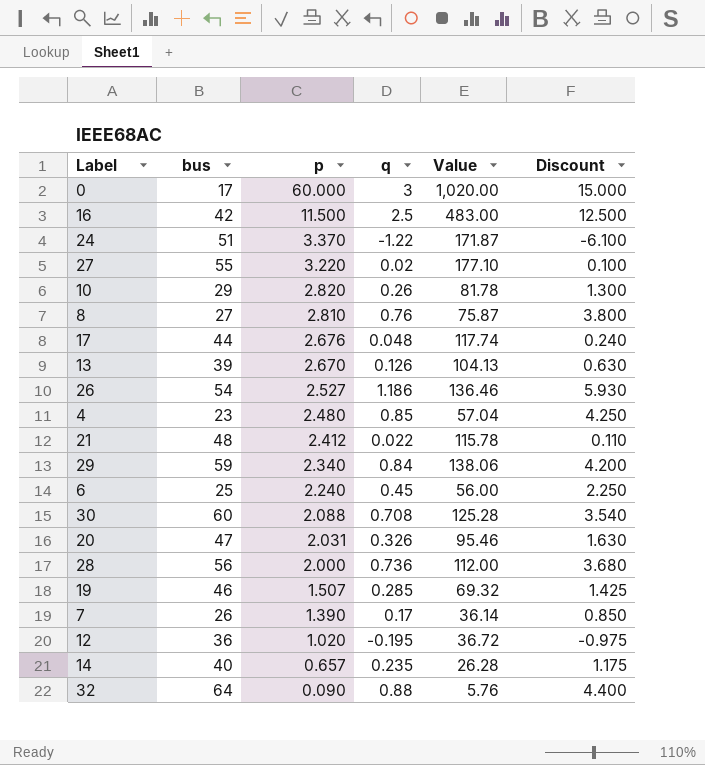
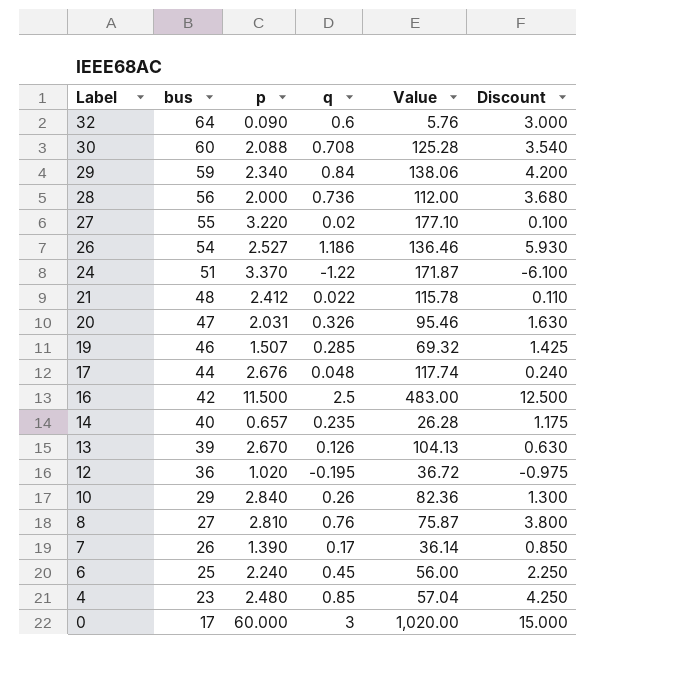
row order: p descending -> Label descending
32 | q: 0.88 -> 0.6
32 | Discount: 4.400 -> 3.000
10 | p: 2.820 -> 2.840
10 | Value: 81.78 -> 82.36

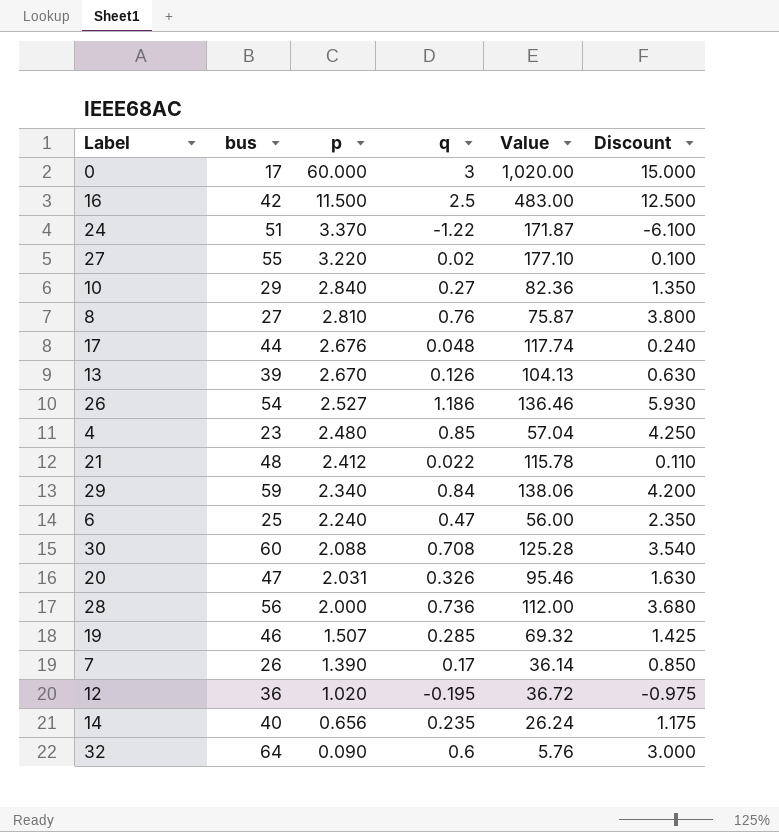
row order: Label descending -> p descending
10 | q: 0.26 -> 0.27
10 | Discount: 1.300 -> 1.350
6 | q: 0.45 -> 0.47
6 | Discount: 2.250 -> 2.350
14 | p: 0.657 -> 0.656
14 | Value: 26.28 -> 26.24

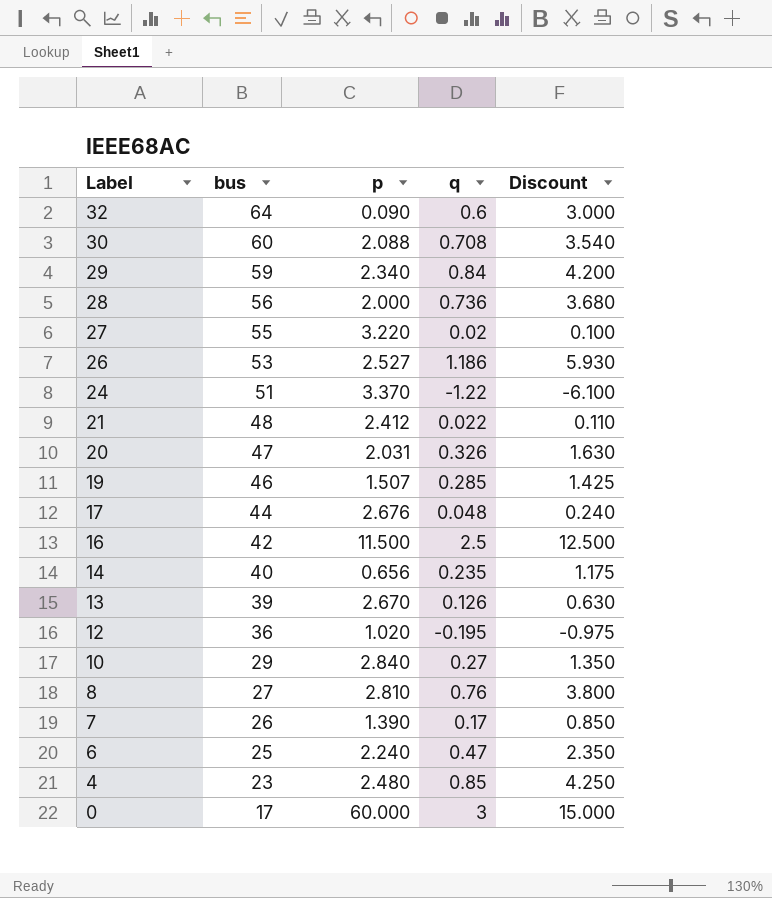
row order: p descending -> Label descending
column Value | formula: [bus] * [p] -> none
26 | bus: 54 -> 53

